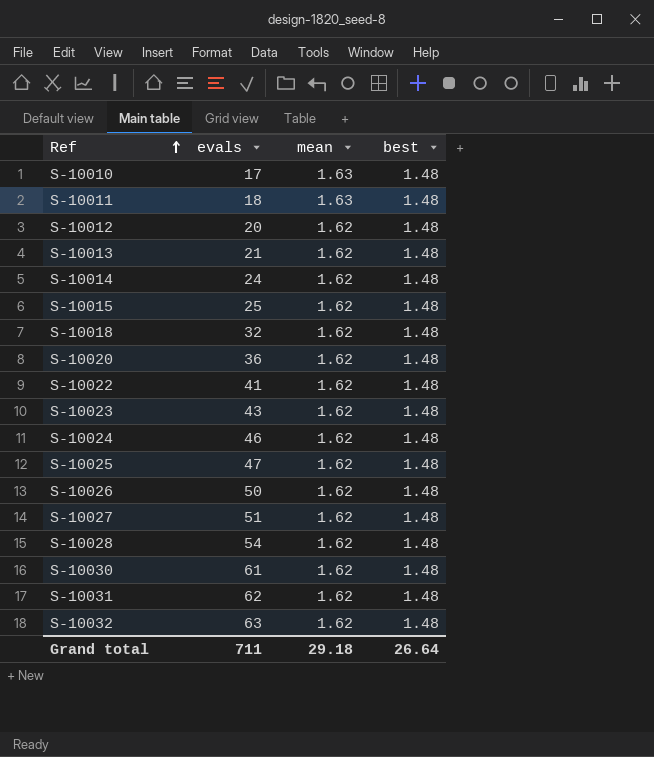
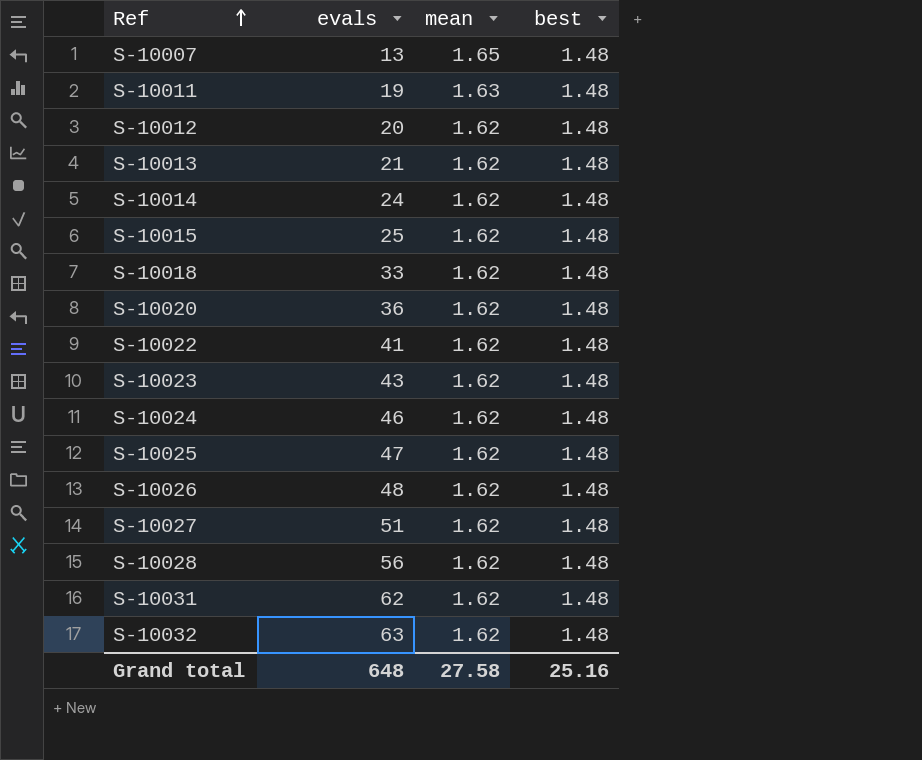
row S-10010: 17 | 1.63 | 1.48 -> none
row S-10030: 61 | 1.62 | 1.48 -> none
row S-10007: none -> 13 | 1.65 | 1.48
S-10011 | evals: 18 -> 19
S-10018 | evals: 32 -> 33
S-10026 | evals: 50 -> 48
S-10028 | evals: 54 -> 56
Grand total | evals: 711 -> 648
Grand total | mean: 29.18 -> 27.58
Grand total | best: 26.64 -> 25.16

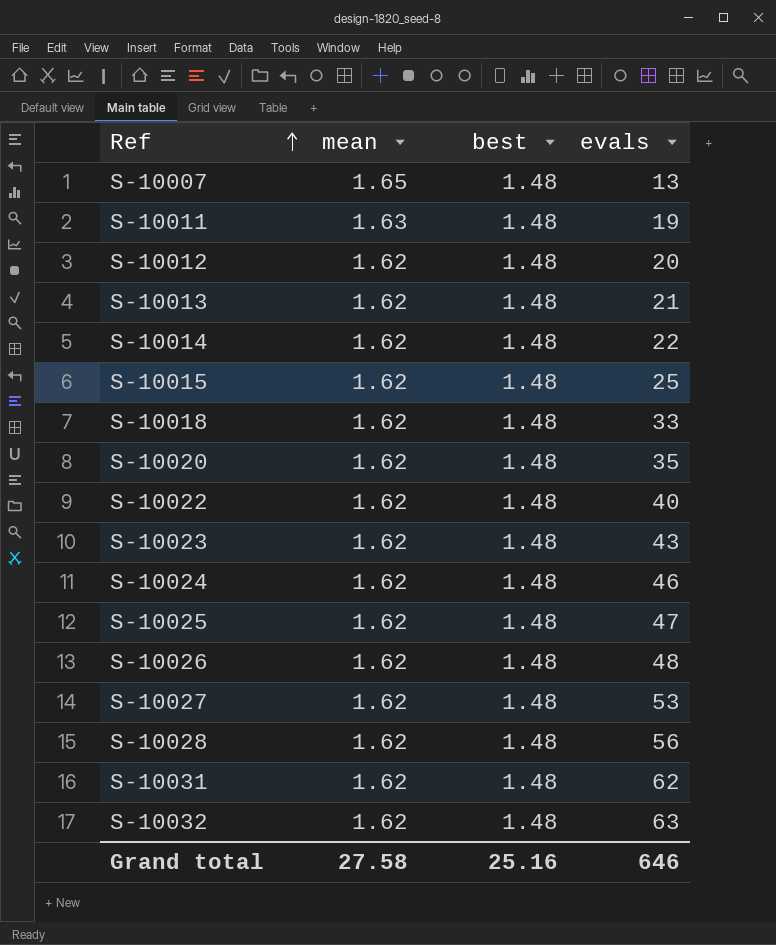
column evals | position: 2 -> 4
S-10014 | evals: 24 -> 22
S-10020 | evals: 36 -> 35
S-10022 | evals: 41 -> 40
S-10027 | evals: 51 -> 53
Grand total | evals: 648 -> 646

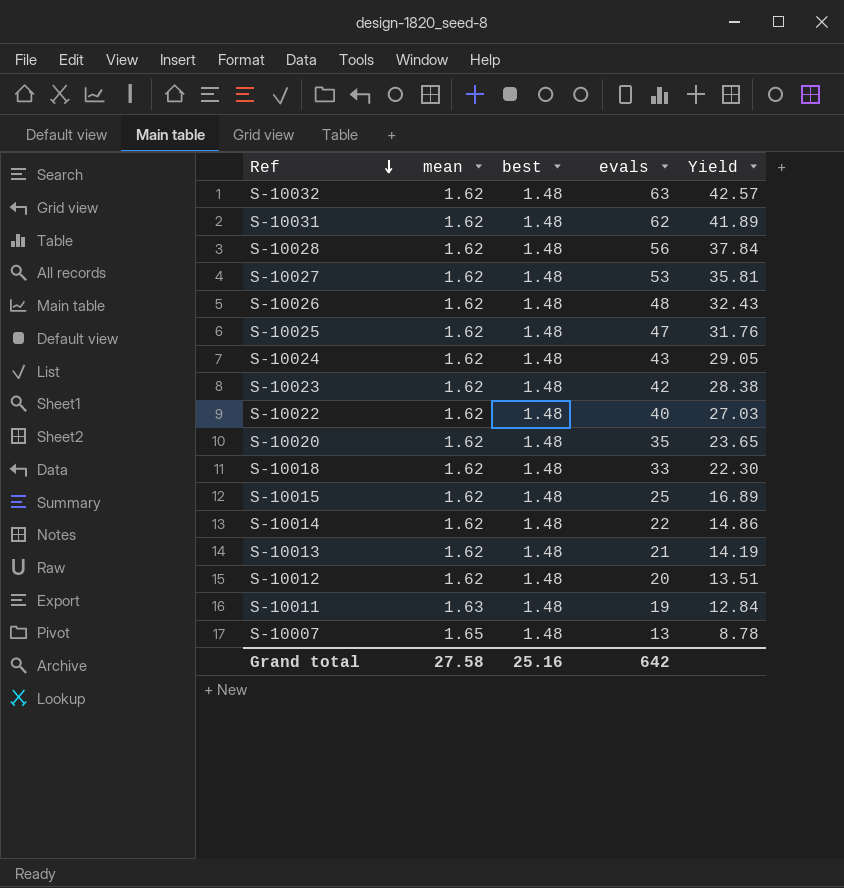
row order: Ref ascending -> Ref descending
column Yield | formula: none -> [evals] / [best]
S-10024 | evals: 46 -> 43
S-10023 | evals: 43 -> 42
Grand total | evals: 646 -> 642

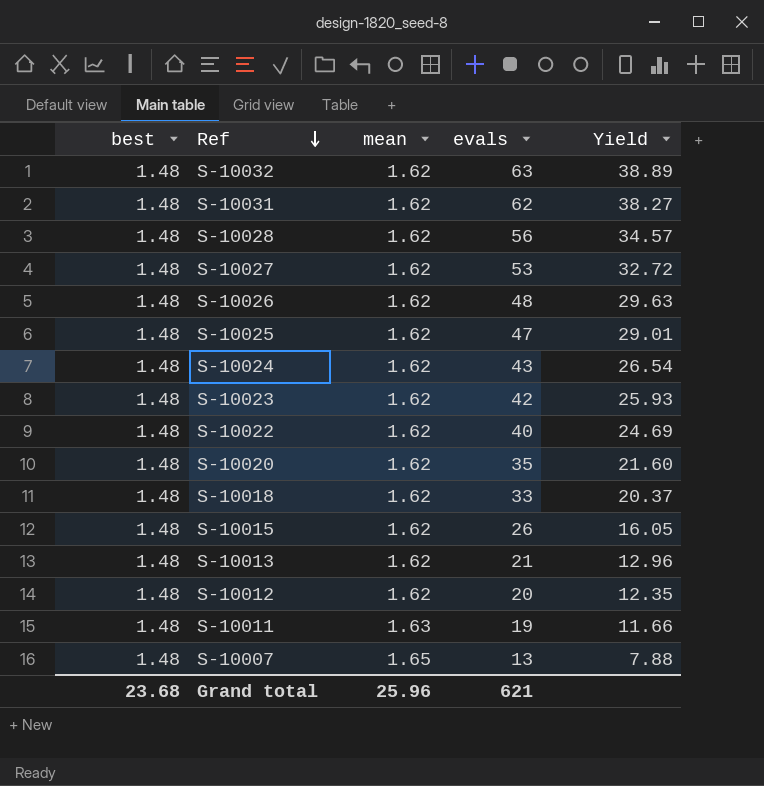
column best | position: 3 -> 1
column Yield | formula: [evals] / [best] -> [evals] / [mean]
row S-10014: 1.62 | 1.48 | 22 | 14.86 -> none
S-10015 | evals: 25 -> 26
Grand total | best: 25.16 -> 23.68
Grand total | mean: 27.58 -> 25.96
Grand total | evals: 642 -> 621

